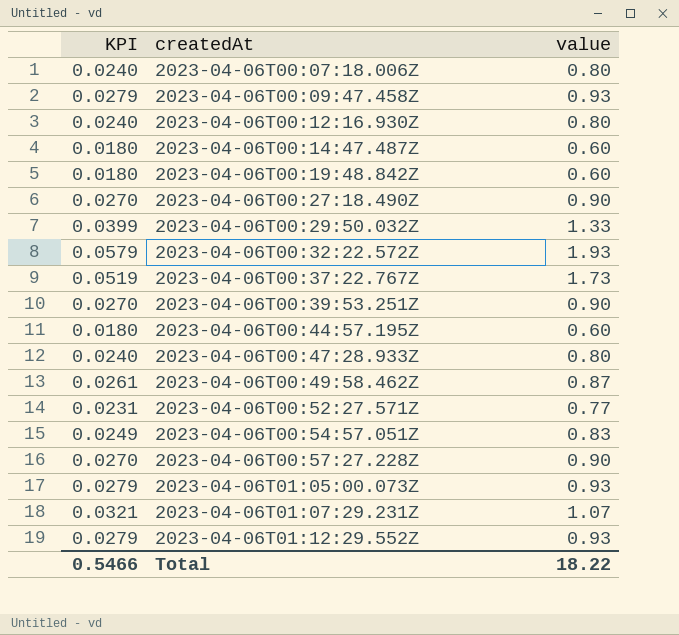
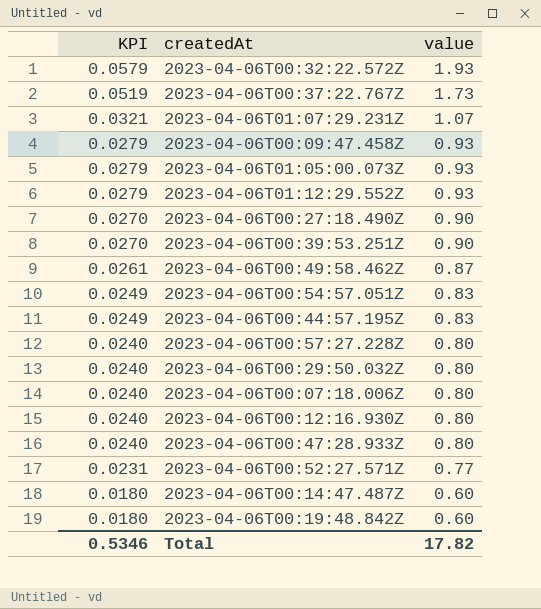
row order: createdAt ascending -> KPI descending
2023-04-06T00:44:57.195Z | KPI: 0.0180 -> 0.0249
2023-04-06T00:44:57.195Z | value: 0.60 -> 0.83
2023-04-06T00:57:27.228Z | KPI: 0.0270 -> 0.0240
2023-04-06T00:57:27.228Z | value: 0.90 -> 0.80
2023-04-06T00:29:50.032Z | KPI: 0.0399 -> 0.0240
2023-04-06T00:29:50.032Z | value: 1.33 -> 0.80
Total | KPI: 0.5466 -> 0.5346
Total | value: 18.22 -> 17.82

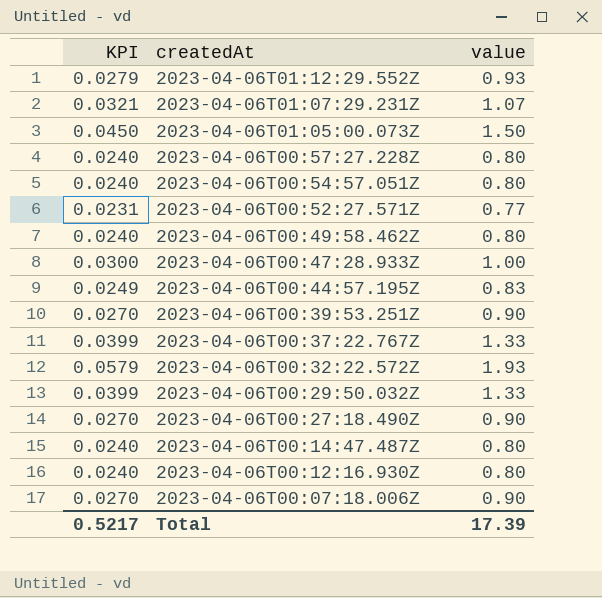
row order: KPI descending -> createdAt descending
row 2023-04-06T00:09:47.458Z: 0.0279 | 0.93 -> none
row 2023-04-06T00:19:48.842Z: 0.0180 | 0.60 -> none
2023-04-06T01:05:00.073Z | KPI: 0.0279 -> 0.0450
2023-04-06T01:05:00.073Z | value: 0.93 -> 1.50
2023-04-06T00:54:57.051Z | KPI: 0.0249 -> 0.0240
2023-04-06T00:54:57.051Z | value: 0.83 -> 0.80
2023-04-06T00:49:58.462Z | KPI: 0.0261 -> 0.0240
2023-04-06T00:49:58.462Z | value: 0.87 -> 0.80
2023-04-06T00:47:28.933Z | KPI: 0.0240 -> 0.0300
2023-04-06T00:47:28.933Z | value: 0.80 -> 1.00
2023-04-06T00:37:22.767Z | KPI: 0.0519 -> 0.0399
2023-04-06T00:37:22.767Z | value: 1.73 -> 1.33
2023-04-06T00:29:50.032Z | KPI: 0.0240 -> 0.0399
2023-04-06T00:29:50.032Z | value: 0.80 -> 1.33
2023-04-06T00:14:47.487Z | KPI: 0.0180 -> 0.0240
2023-04-06T00:14:47.487Z | value: 0.60 -> 0.80
2023-04-06T00:07:18.006Z | KPI: 0.0240 -> 0.0270
2023-04-06T00:07:18.006Z | value: 0.80 -> 0.90
Total | KPI: 0.5346 -> 0.5217
Total | value: 17.82 -> 17.39

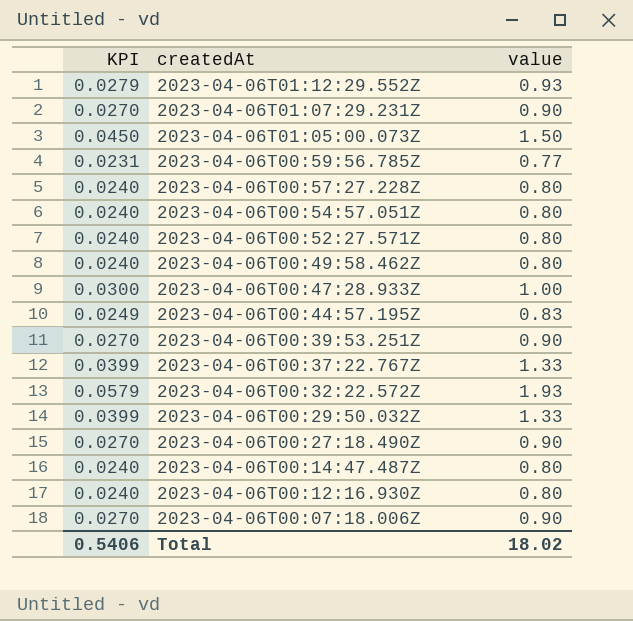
2023-04-06T01:07:29.231Z | KPI: 0.0321 -> 0.0270
2023-04-06T01:07:29.231Z | value: 1.07 -> 0.90
row 2023-04-06T00:59:56.785Z: none -> 0.0231 | 0.77
2023-04-06T00:52:27.571Z | KPI: 0.0231 -> 0.0240
2023-04-06T00:52:27.571Z | value: 0.77 -> 0.80
Total | KPI: 0.5217 -> 0.5406
Total | value: 17.39 -> 18.02

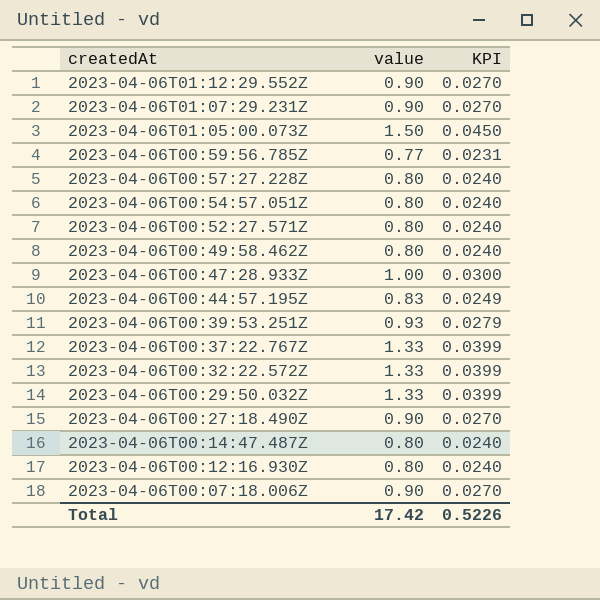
column KPI | position: 1 -> 3
2023-04-06T01:12:29.552Z | value: 0.93 -> 0.90
2023-04-06T01:12:29.552Z | KPI: 0.0279 -> 0.0270
2023-04-06T00:39:53.251Z | value: 0.90 -> 0.93
2023-04-06T00:39:53.251Z | KPI: 0.0270 -> 0.0279
2023-04-06T00:32:22.572Z | value: 1.93 -> 1.33
2023-04-06T00:32:22.572Z | KPI: 0.0579 -> 0.0399
Total | value: 18.02 -> 17.42
Total | KPI: 0.5406 -> 0.5226

